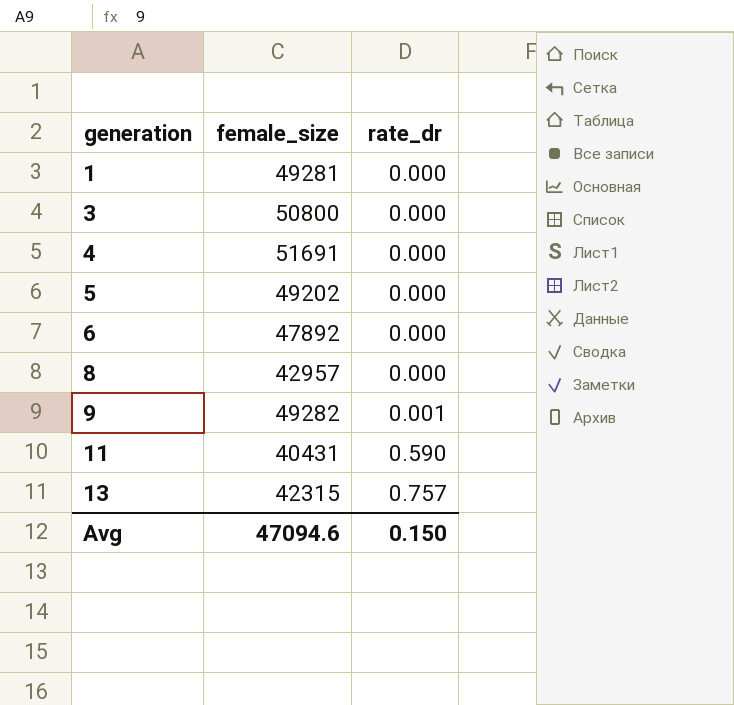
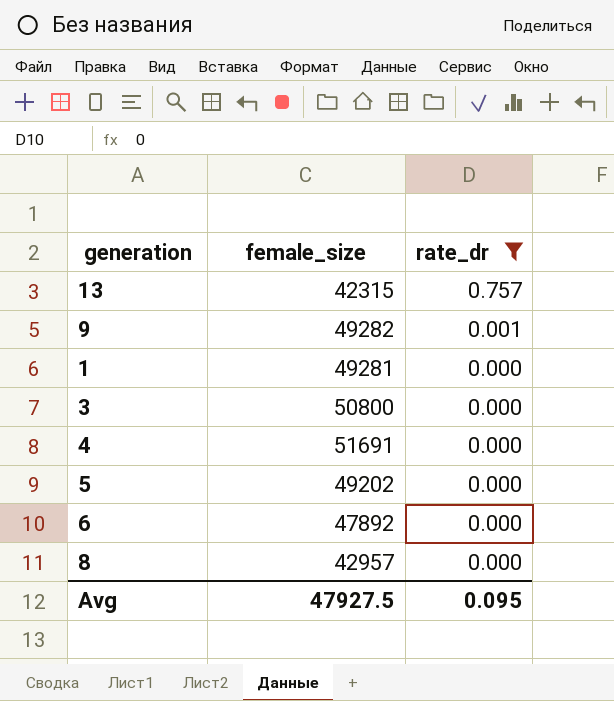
filter: none -> rate_dr != 0.590
row order: generation ascending -> rate_dr descending
Avg | female_size: 47094.6 -> 47927.5
Avg | rate_dr: 0.150 -> 0.095

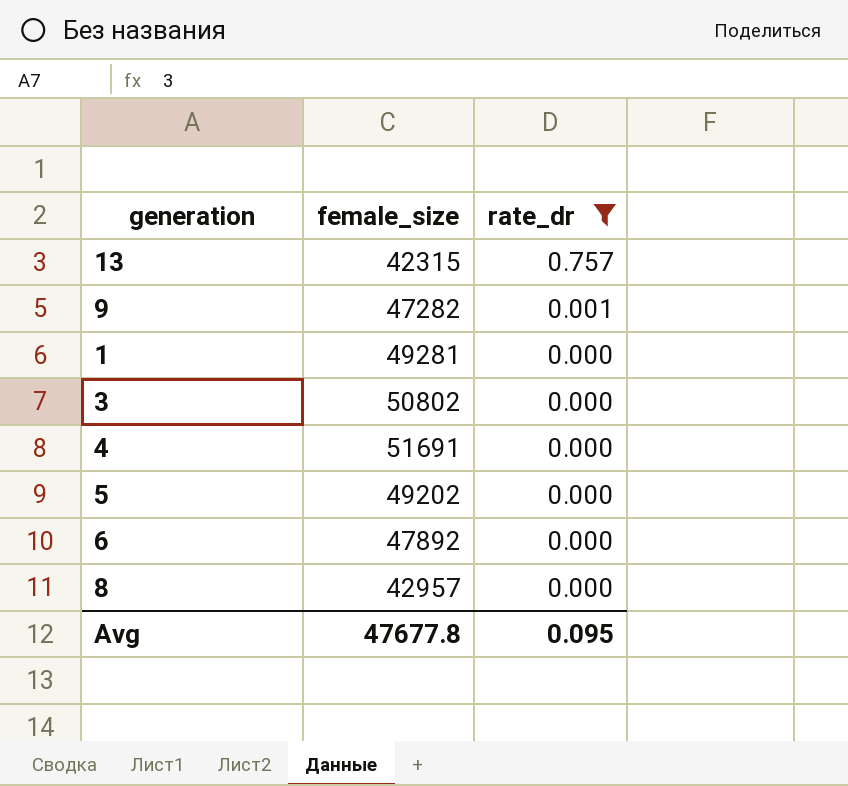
9 | female_size: 49282 -> 47282
3 | female_size: 50800 -> 50802
Avg | female_size: 47927.5 -> 47677.8

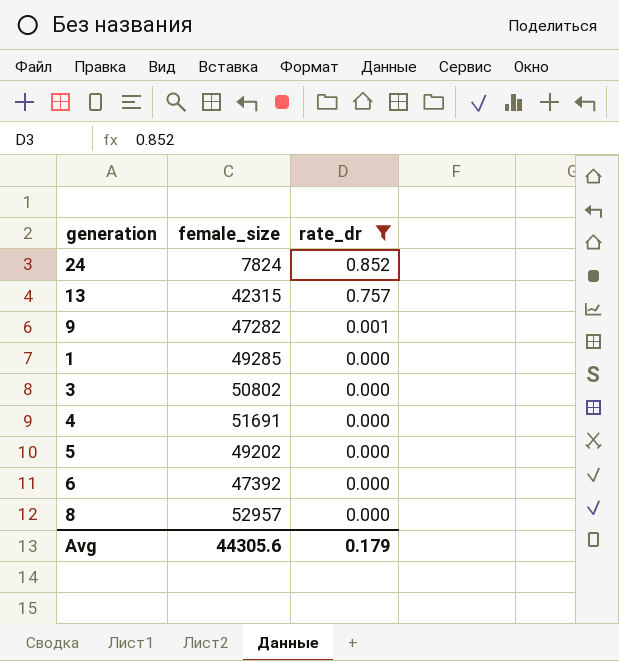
row 24: none -> 7824 | 0.852
1 | female_size: 49281 -> 49285
6 | female_size: 47892 -> 47392
8 | female_size: 42957 -> 52957
Avg | female_size: 47677.8 -> 44305.6
Avg | rate_dr: 0.095 -> 0.179

